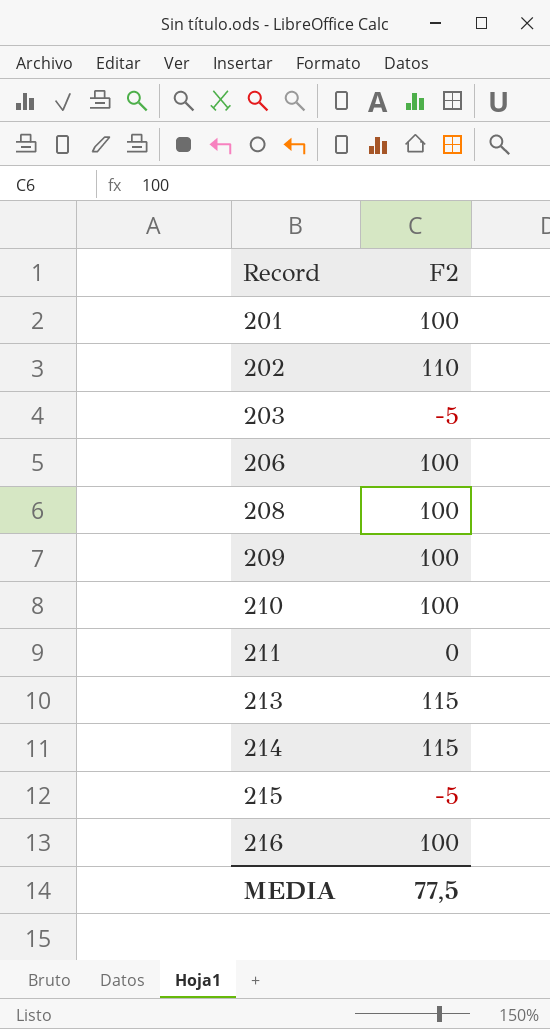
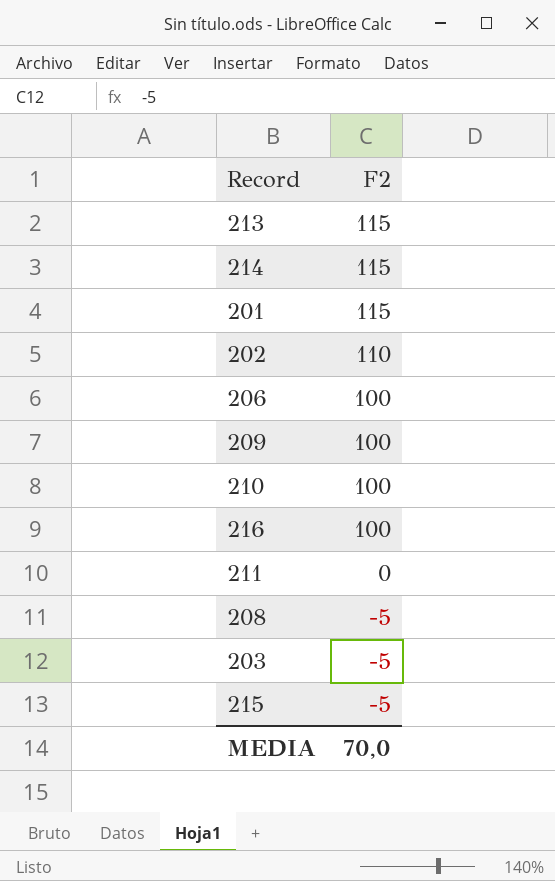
row order: Record ascending -> F2 descending
201 | F2: 100 -> 115
208 | F2: 100 -> -5
MEDIA | F2: 77,5 -> 70,0

